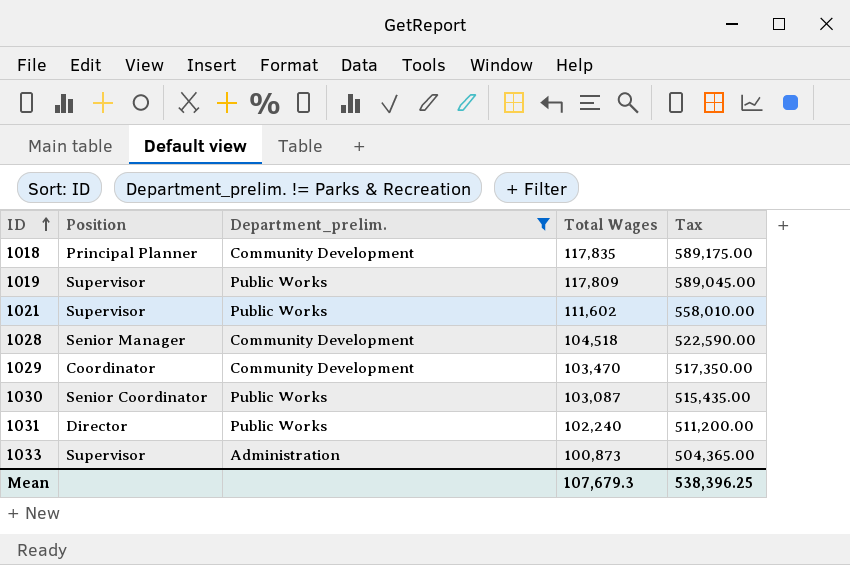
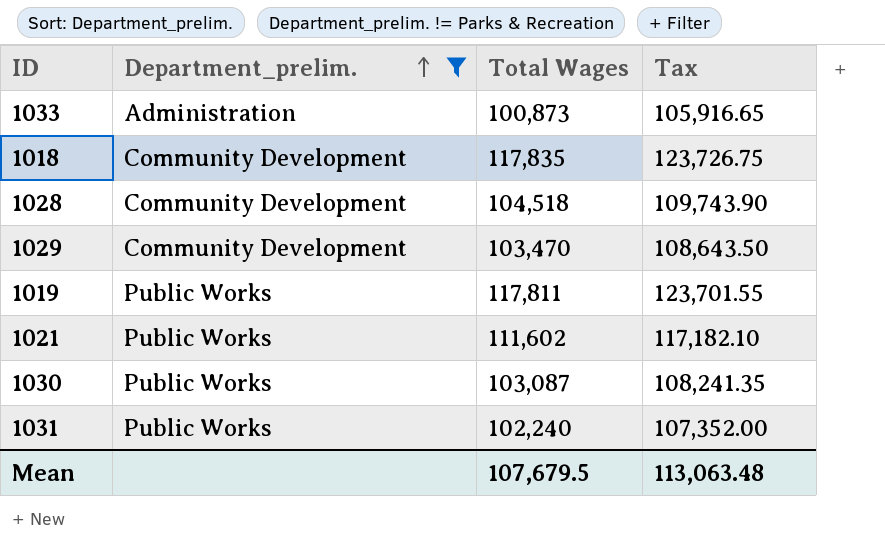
row order: ID ascending -> Department_prelim. ascending
column Position | position: 2 -> none
column Tax | formula: [Total Wages] * 5 -> [Total Wages] * 1.05
1019 | Total Wages: 117,809 -> 117,811
Mean | Total Wages: 107,679.3 -> 107,679.5
Mean | Tax: 538,396.25 -> 113,063.48

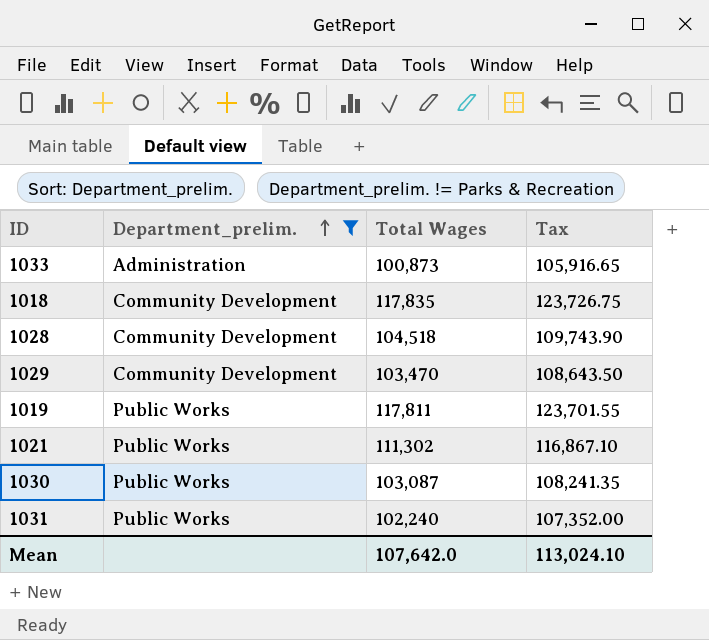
1021 | Total Wages: 111,602 -> 111,302
1021 | Tax: 117,182.10 -> 116,867.10
Mean | Total Wages: 107,679.5 -> 107,642.0
Mean | Tax: 113,063.48 -> 113,024.10

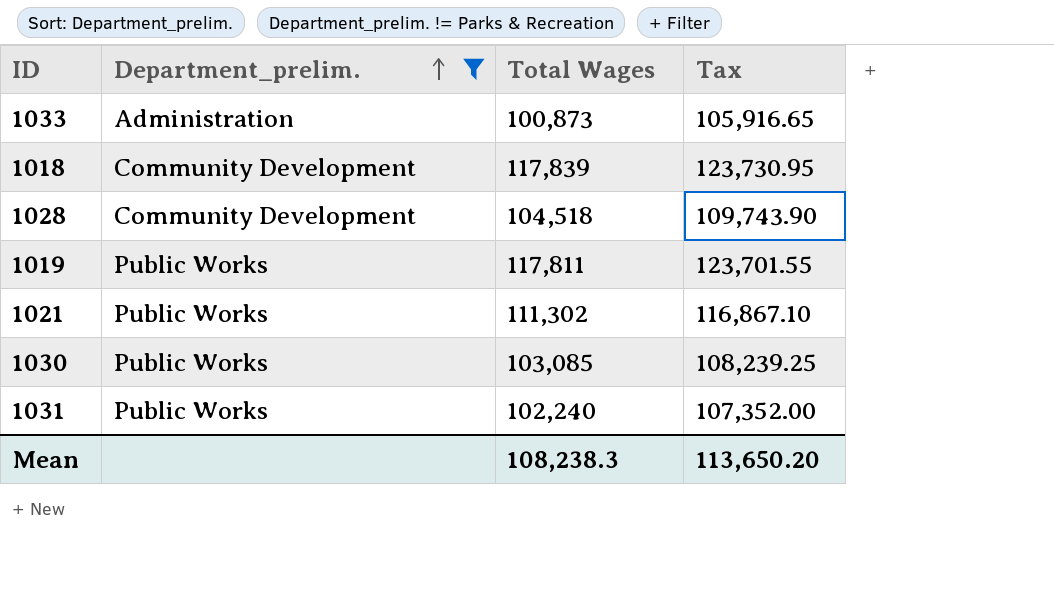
row 1029: Community Development | 103,470 | 108,643.50 -> none
1018 | Total Wages: 117,835 -> 117,839
1018 | Tax: 123,726.75 -> 123,730.95
1030 | Total Wages: 103,087 -> 103,085
1030 | Tax: 108,241.35 -> 108,239.25
Mean | Total Wages: 107,642.0 -> 108,238.3
Mean | Tax: 113,024.10 -> 113,650.20

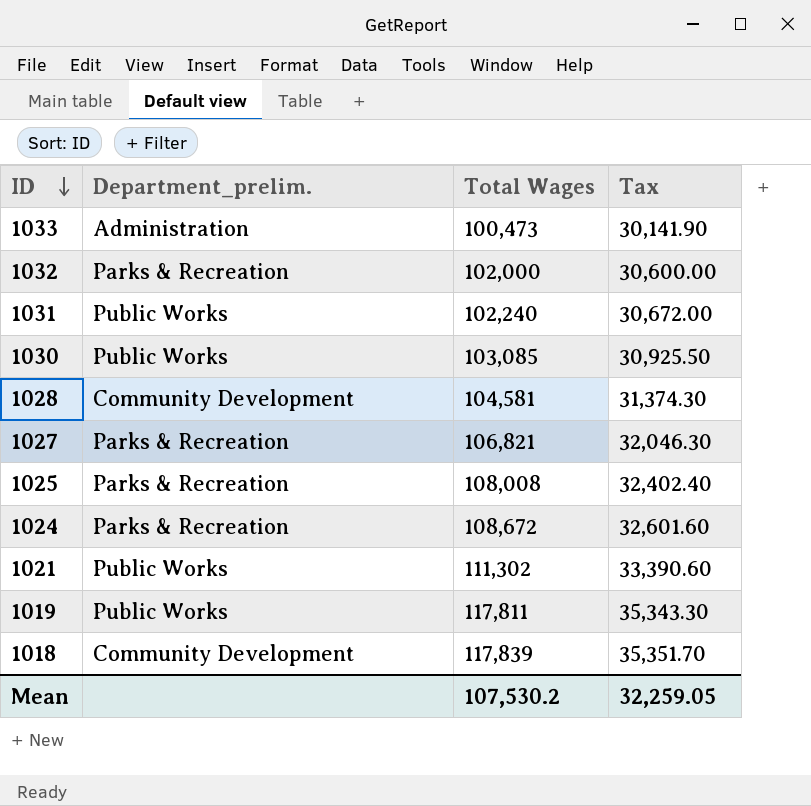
filter: Department_prelim. != Parks & Recreation -> none
row order: Department_prelim. ascending -> ID descending
column Tax | formula: [Total Wages] * 1.05 -> [Total Wages] * 0.3
1033 | Total Wages: 100,873 -> 100,473
1028 | Total Wages: 104,518 -> 104,581
Mean | Total Wages: 108,238.3 -> 107,530.2
Mean | Tax: 113,650.20 -> 32,259.05

